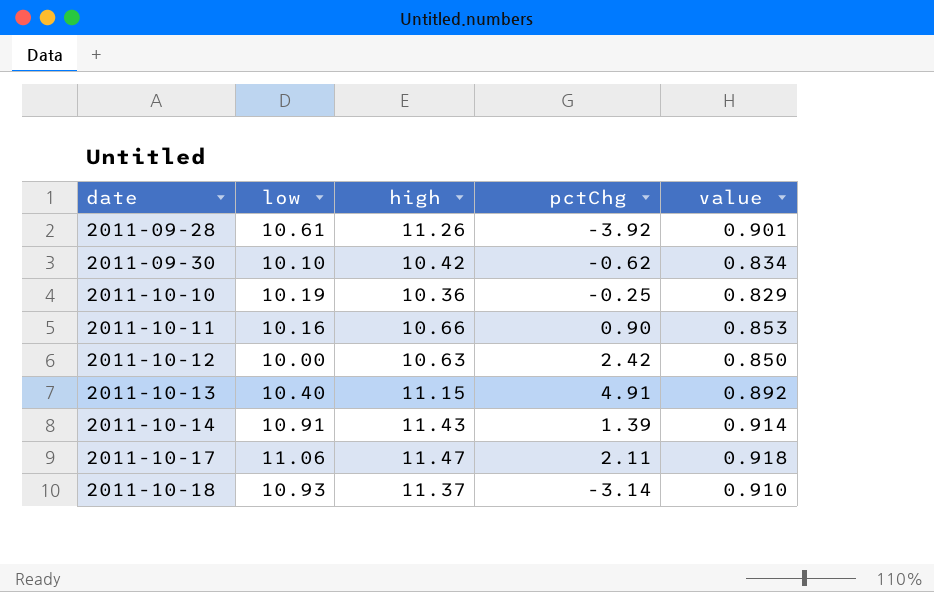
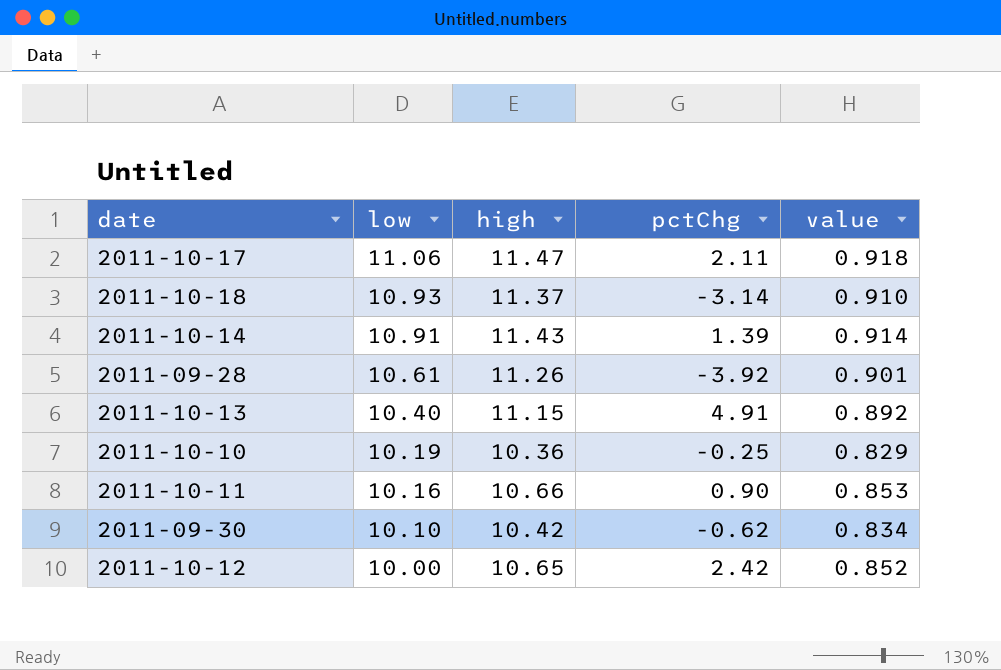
row order: date ascending -> low descending
2011-10-12 | high: 10.63 -> 10.65
2011-10-12 | value: 0.850 -> 0.852

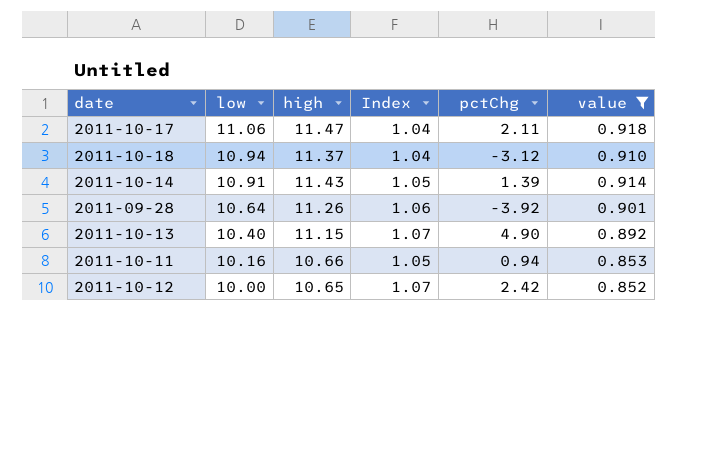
filter: none -> value >= 0.852
column Index | formula: none -> [high] / [low]
2011-10-18 | low: 10.93 -> 10.94
2011-10-18 | pctChg: -3.14 -> -3.12
2011-09-28 | low: 10.61 -> 10.64
2011-10-13 | pctChg: 4.91 -> 4.90
2011-10-11 | pctChg: 0.90 -> 0.94

